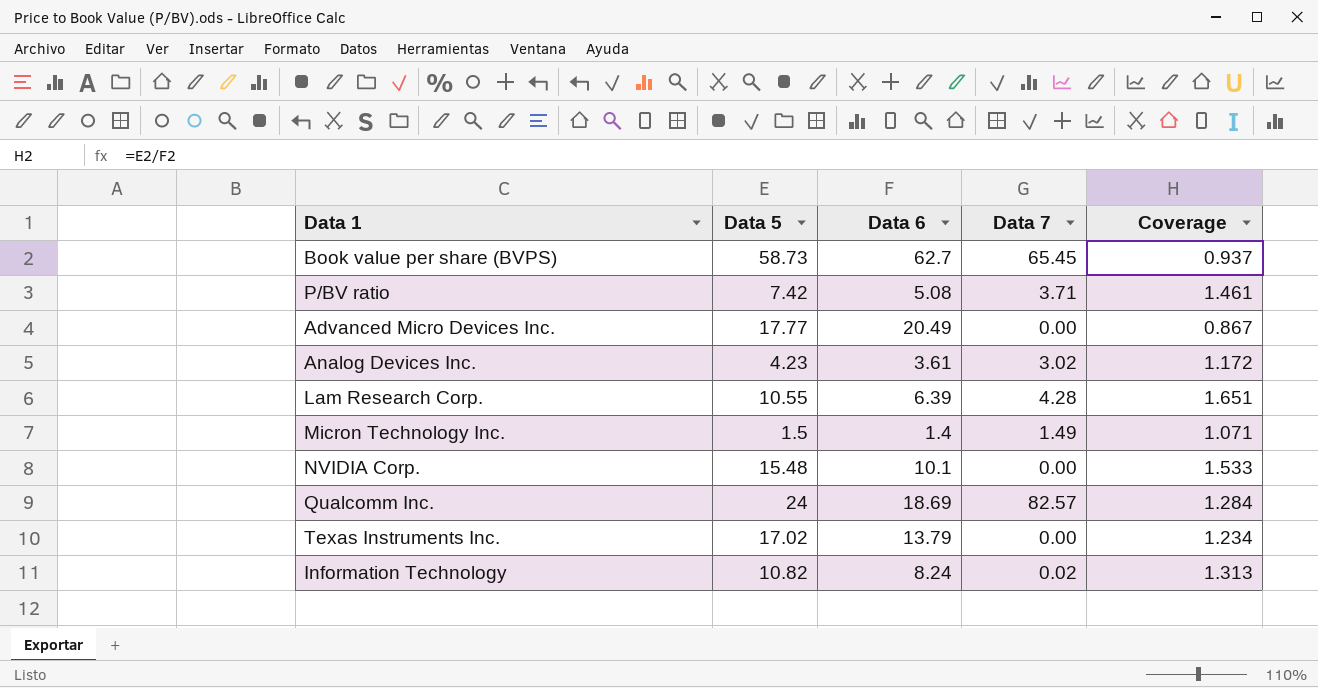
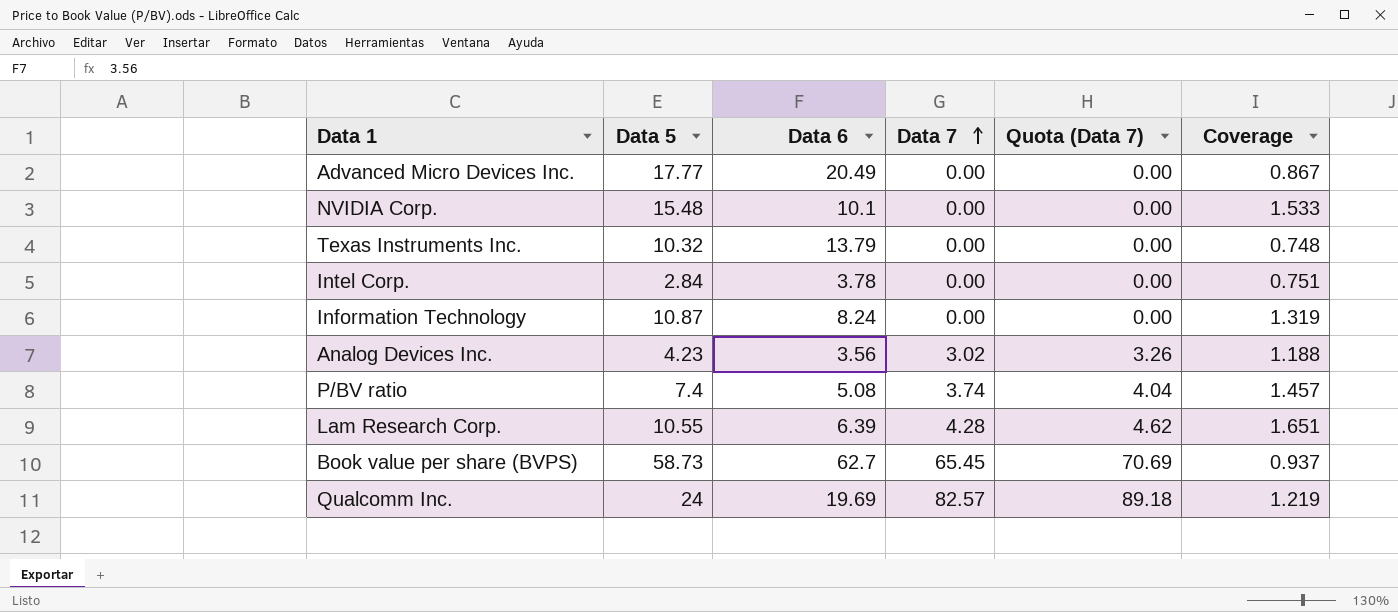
row order: none -> Data 7 ascending
column Quota (Data 7) | formula: none -> [Data 7] * 1.08
row Micron Technology Inc.: 1.5 | 1.4 | 1.49 | 1.071 -> none
Texas Instruments Inc. | Data 5: 17.02 -> 10.32
Texas Instruments Inc. | Coverage: 1.234 -> 0.748
row Intel Corp.: none -> 2.84 | 3.78 | 0.00 | 0.00 | 0.751
Information Technology | Data 5: 10.82 -> 10.87
Information Technology | Data 7: 0.02 -> 0.00
Information Technology | Coverage: 1.313 -> 1.319
Analog Devices Inc. | Data 6: 3.61 -> 3.56
Analog Devices Inc. | Coverage: 1.172 -> 1.188
P/BV ratio | Data 5: 7.42 -> 7.4
P/BV ratio | Data 7: 3.71 -> 3.74
P/BV ratio | Coverage: 1.461 -> 1.457
Qualcomm Inc. | Data 6: 18.69 -> 19.69
Qualcomm Inc. | Coverage: 1.284 -> 1.219

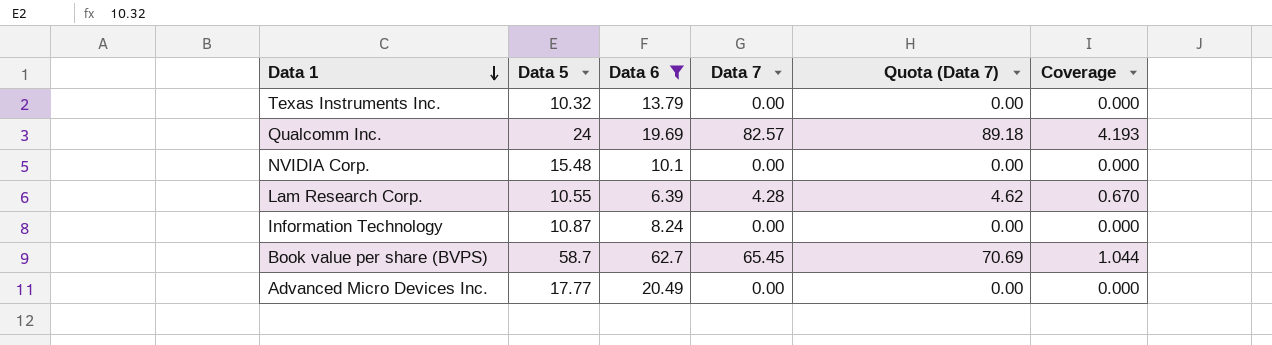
filter: none -> Data 6 >= 6.39
row order: Data 7 ascending -> Data 1 descending
column Coverage | formula: [Data 5] / [Data 6] -> [Data 7] / [Data 6]
Book value per share (BVPS) | Data 5: 58.73 -> 58.7

